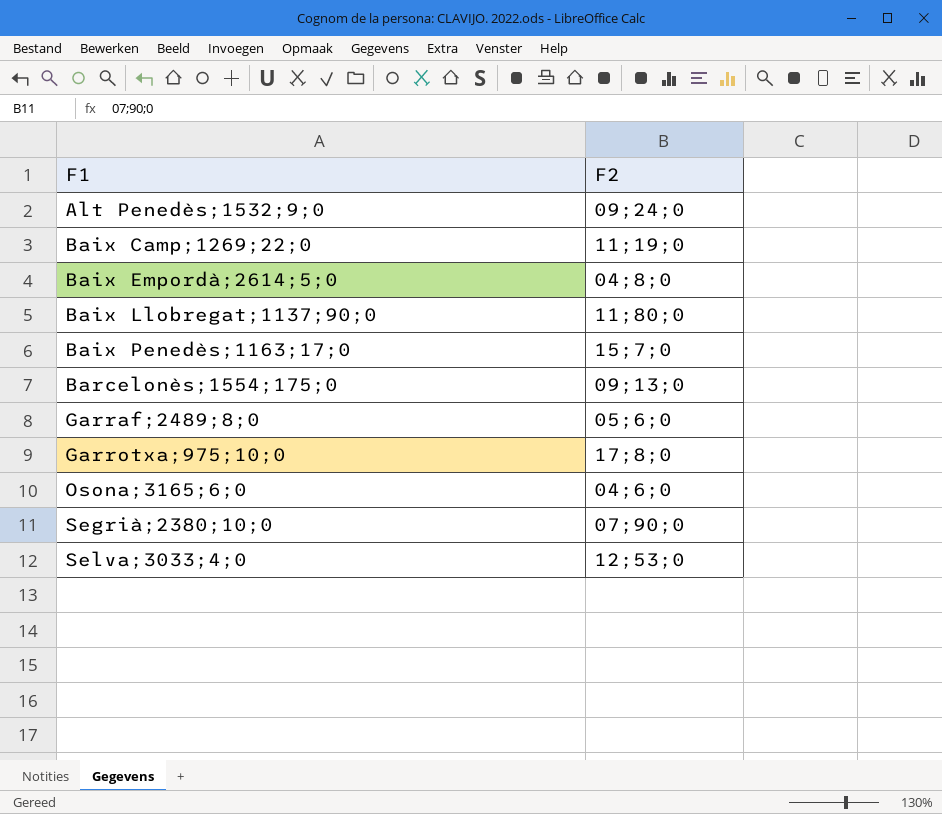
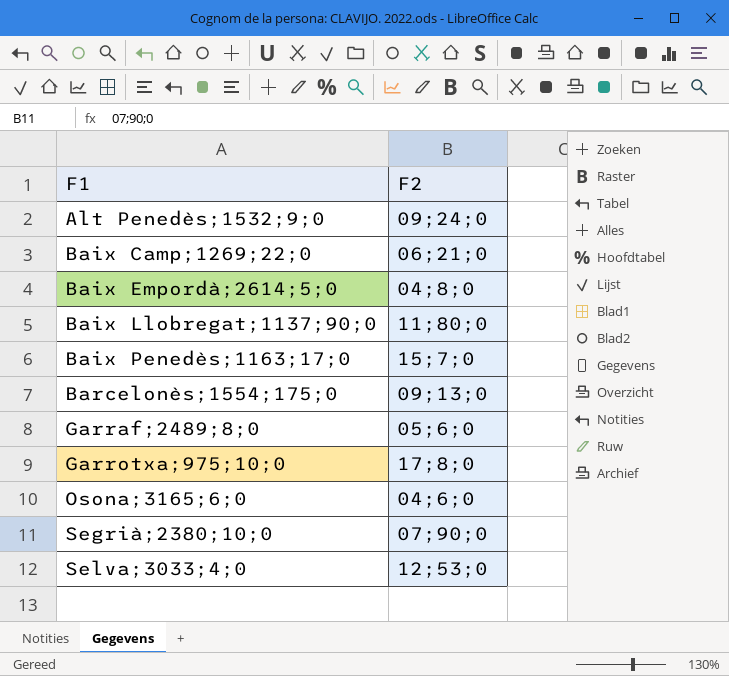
Baix Camp;1269;22;0 | F2: 11;19;0 -> 06;21;0

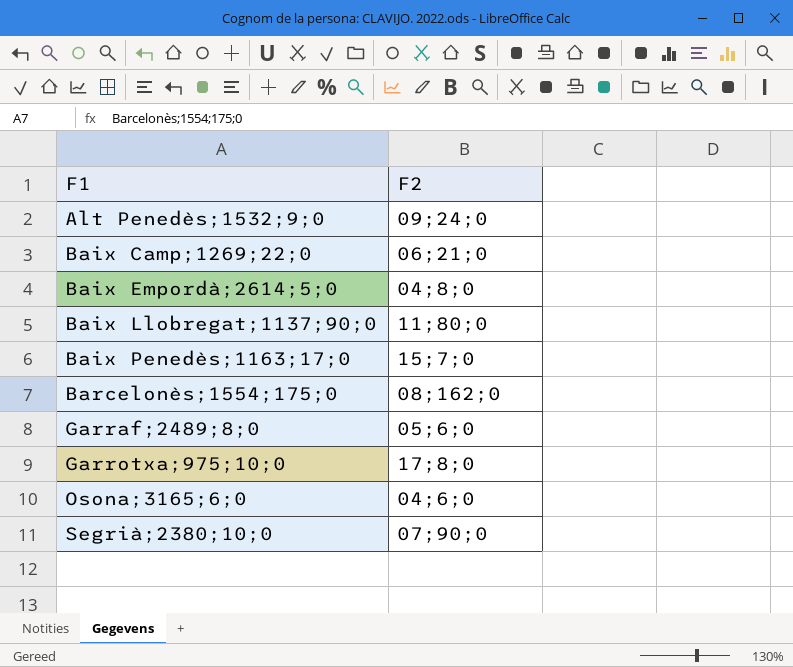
row Selva;3033;4;0: 12;53;0 -> none
Barcelonès;1554;175;0 | F2: 09;13;0 -> 08;162;0

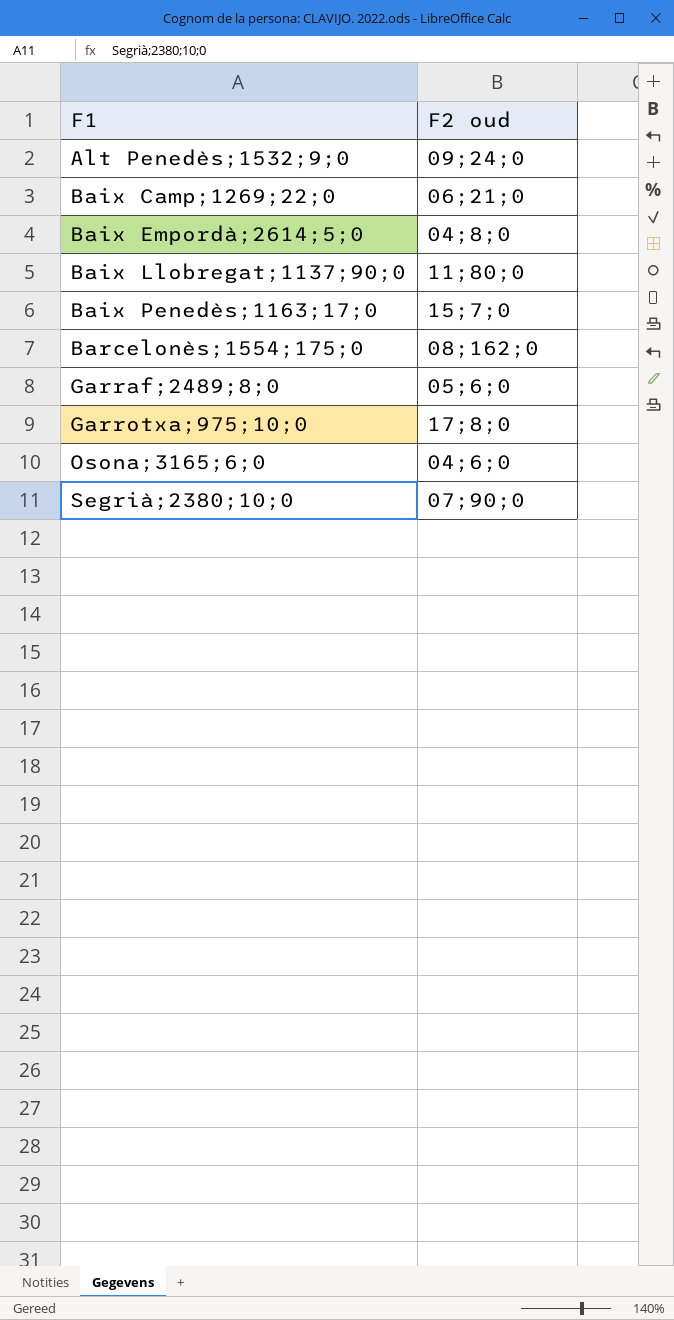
column name: F2 -> F2 oud

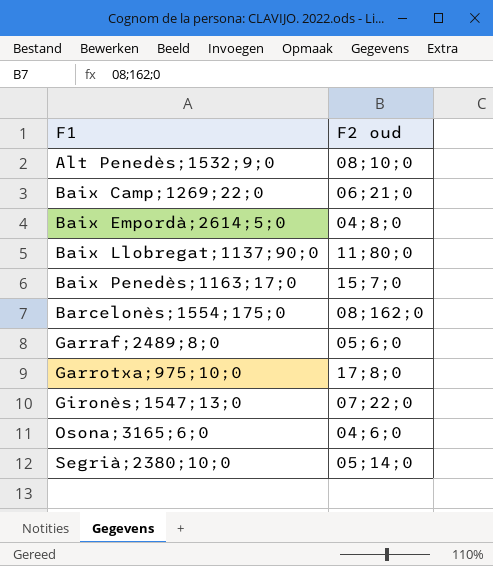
Alt Penedès;1532;9;0 | F2 oud: 09;24;0 -> 08;10;0
row Gironès;1547;13;0: none -> 07;22;0
Segrià;2380;10;0 | F2 oud: 07;90;0 -> 05;14;0

